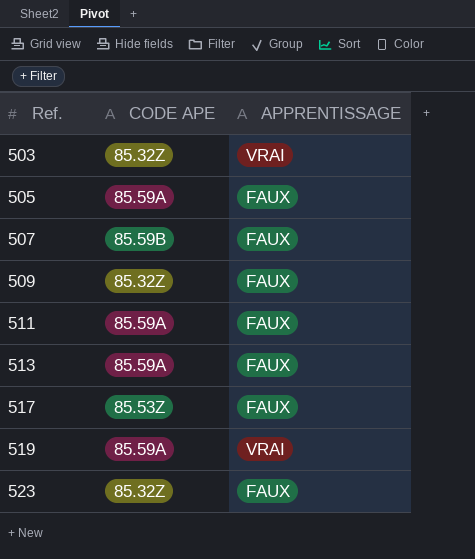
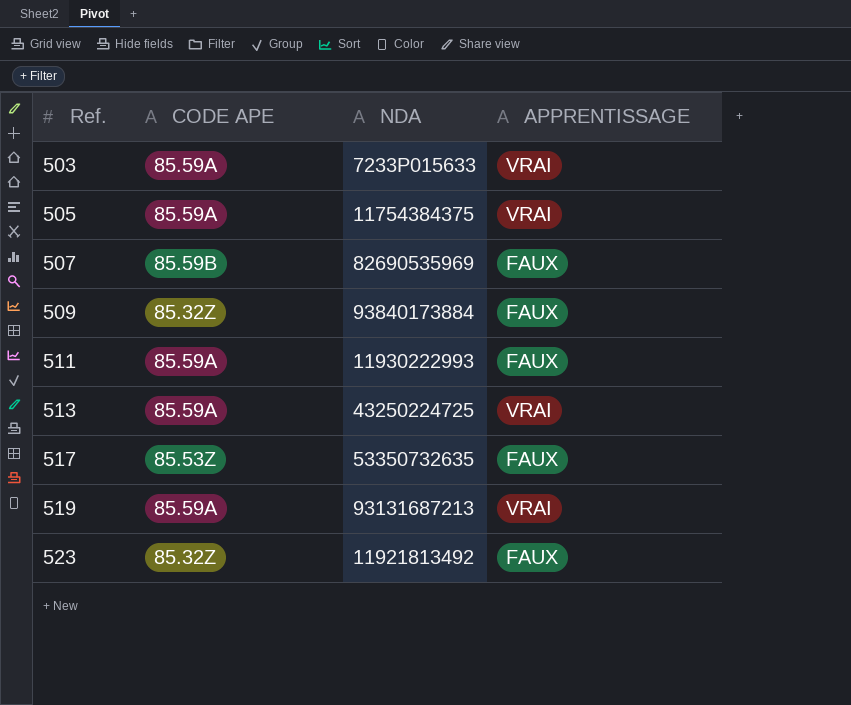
column NDA | position: none -> 3
503 | CODE APE: 85.32Z -> 85.59A
505 | APPRENTISSAGE: FAUX -> VRAI
513 | APPRENTISSAGE: FAUX -> VRAI

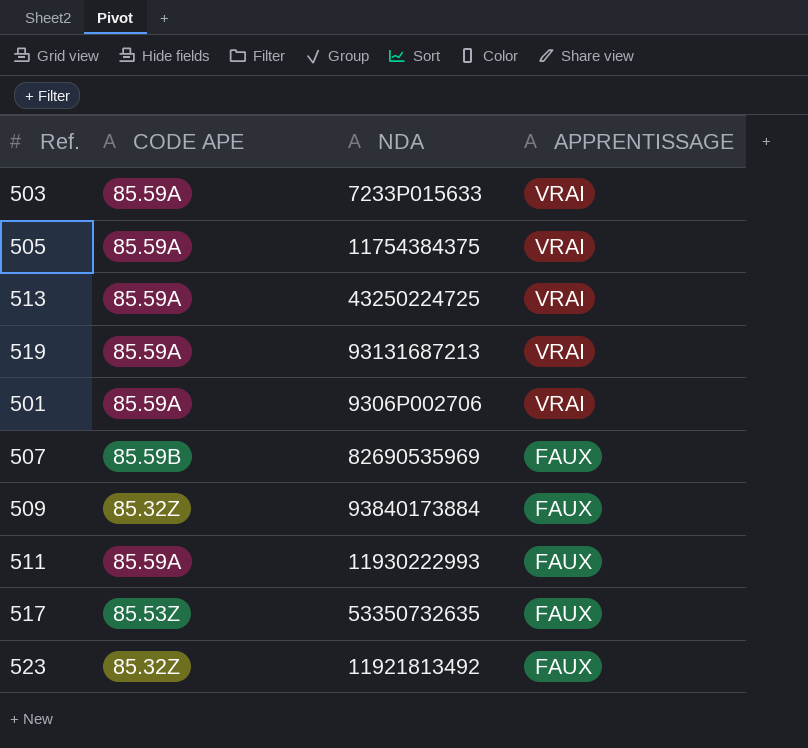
row order: Ref. ascending -> APPRENTISSAGE descending
row 501: none -> 85.59A | 9306P002706 | VRAI

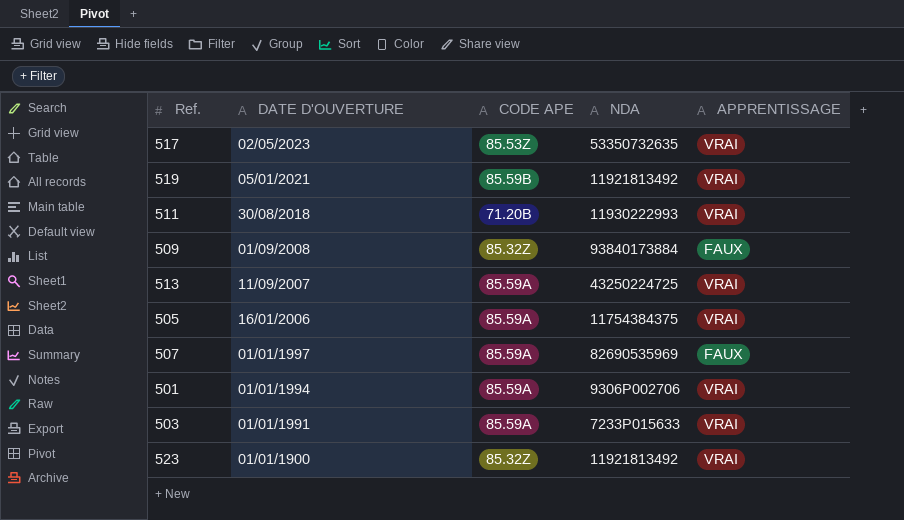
row order: APPRENTISSAGE descending -> DATE D'OUVERTURE descending
column DATE D'OUVERTURE | position: none -> 2
517 | APPRENTISSAGE: FAUX -> VRAI
519 | CODE APE: 85.59A -> 85.59B
519 | NDA: 93131687213 -> 11921813492
511 | CODE APE: 85.59A -> 71.20B
511 | APPRENTISSAGE: FAUX -> VRAI
507 | CODE APE: 85.59B -> 85.59A
523 | APPRENTISSAGE: FAUX -> VRAI

